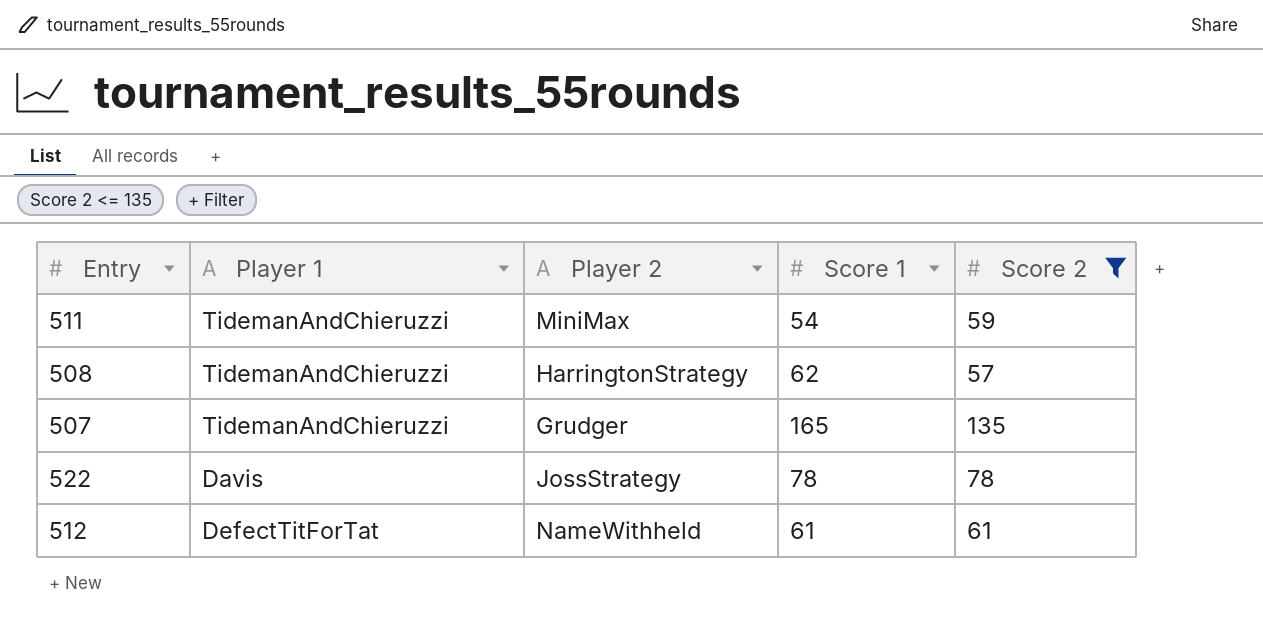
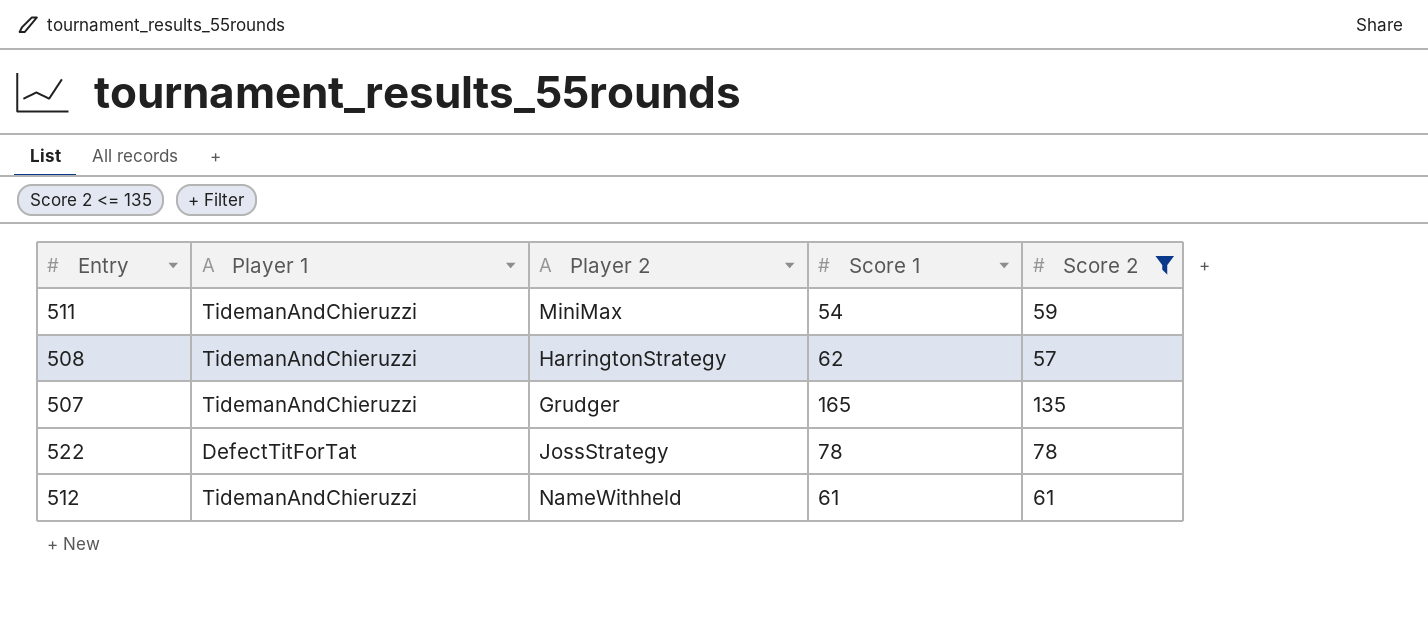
522 | Player 1: Davis -> DefectTitForTat
512 | Player 1: DefectTitForTat -> TidemanAndChieruzzi

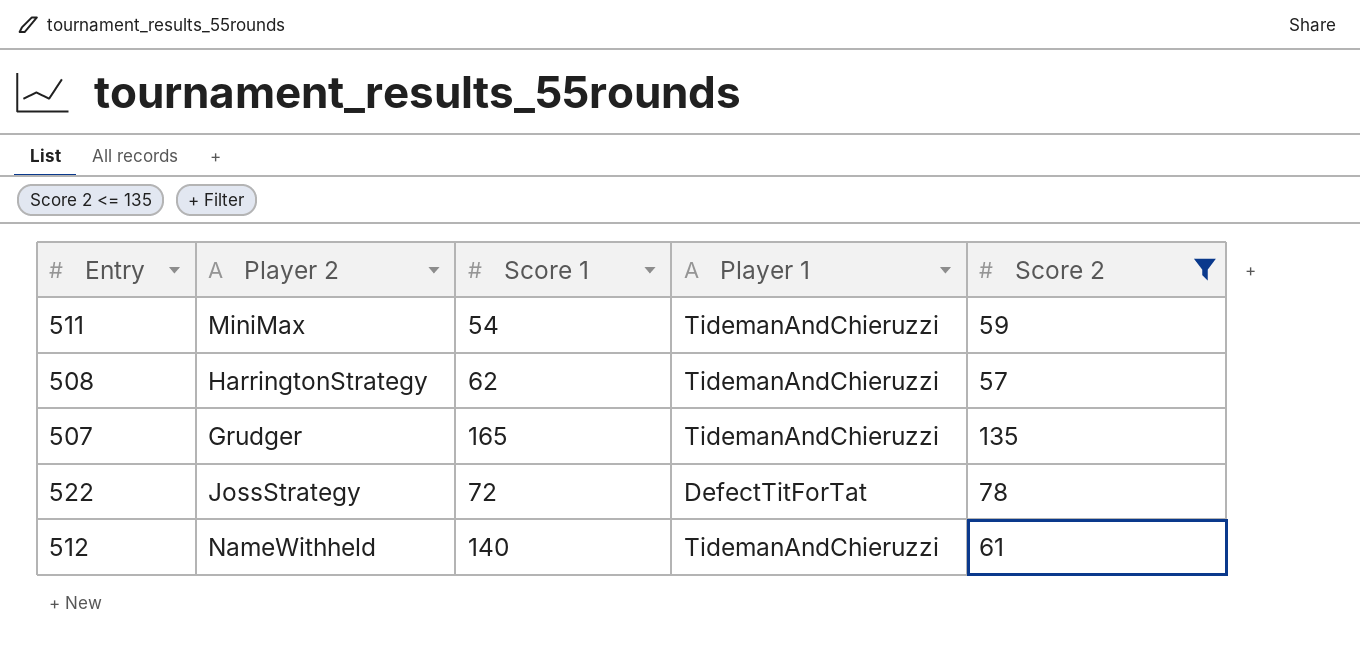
column Player 1 | position: 2 -> 4
522 | Score 1: 78 -> 72
512 | Score 1: 61 -> 140

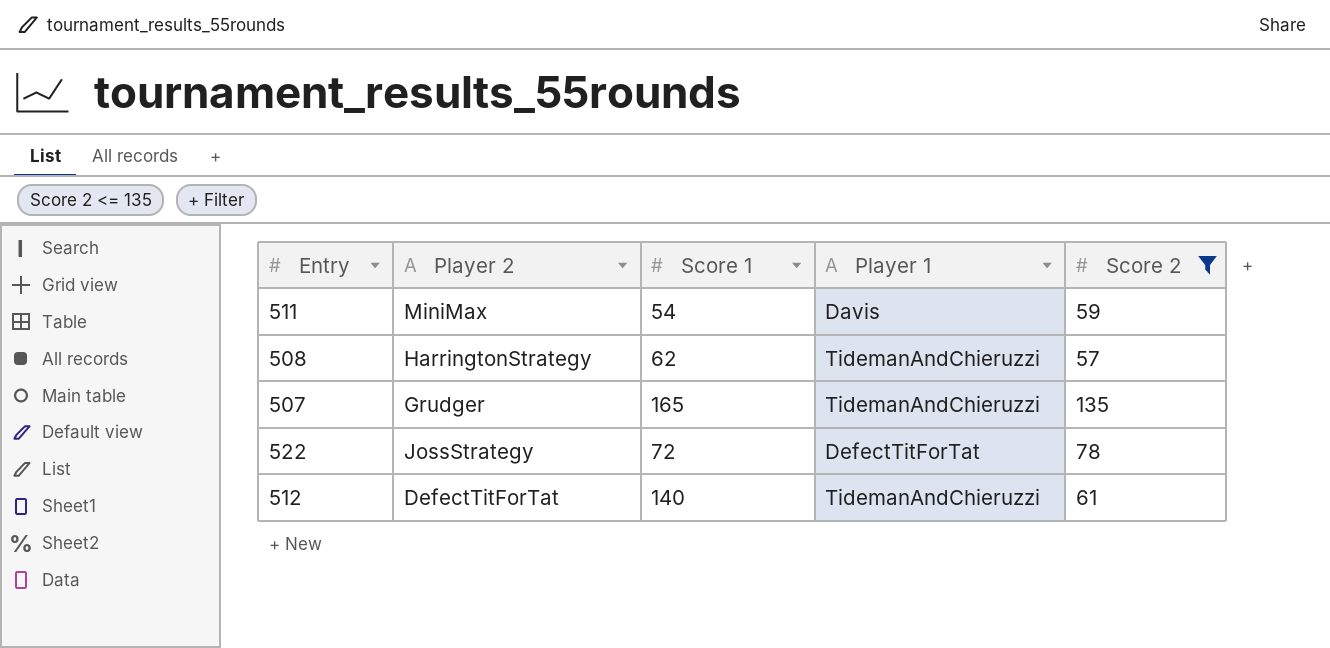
511 | Player 1: TidemanAndChieruzzi -> Davis
512 | Player 2: NameWithheld -> DefectTitForTat

